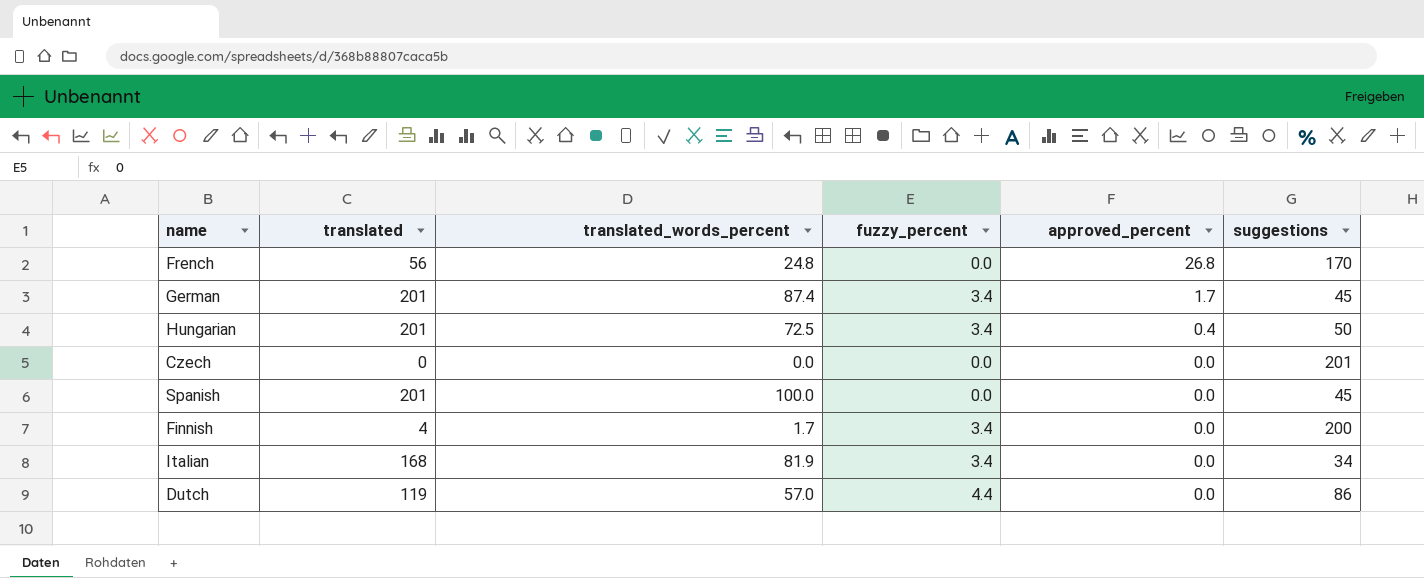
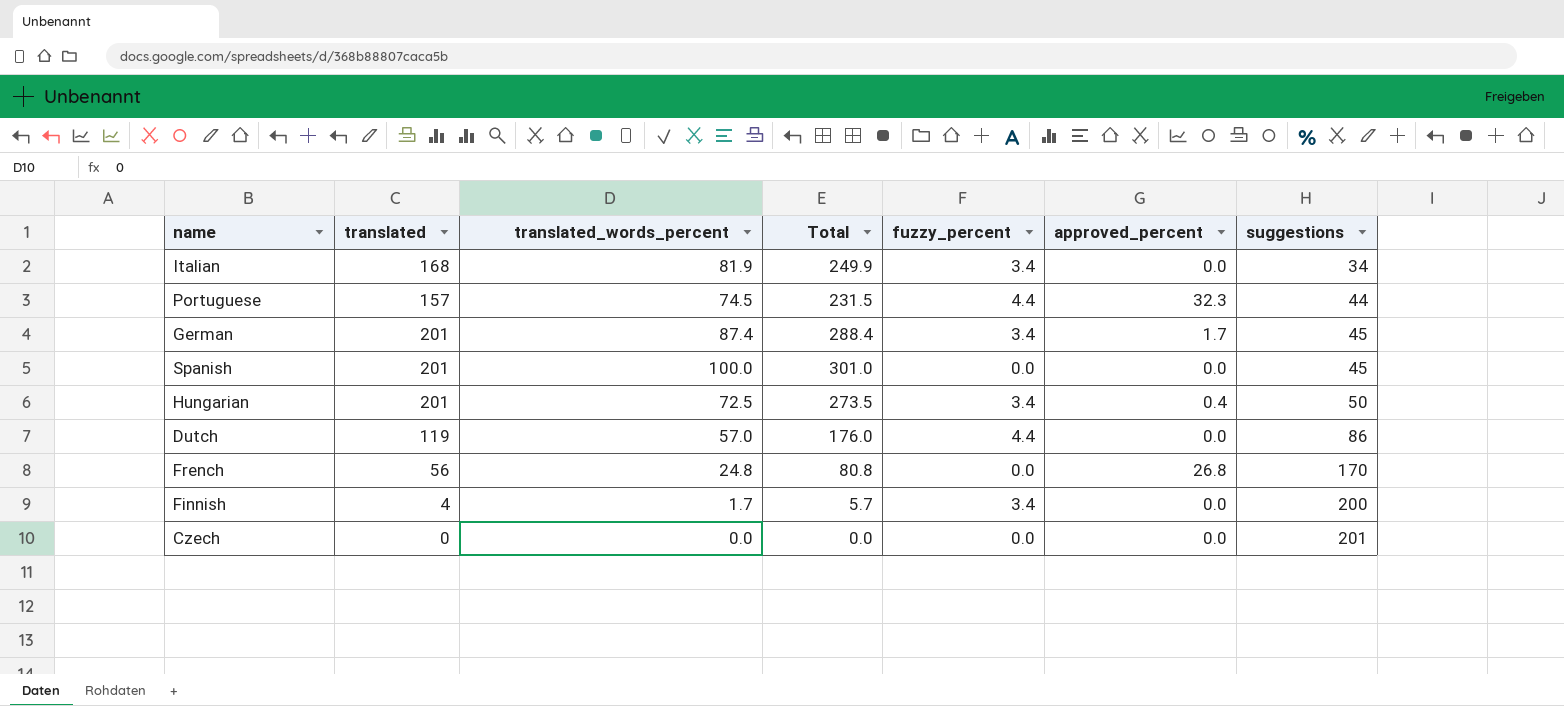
row order: approved_percent descending -> suggestions ascending
column Total | formula: none -> [translated] + [translated_words_percent]
row Portuguese: none -> 157 | 74.5 | 231.5 | 4.4 | 32.3 | 44

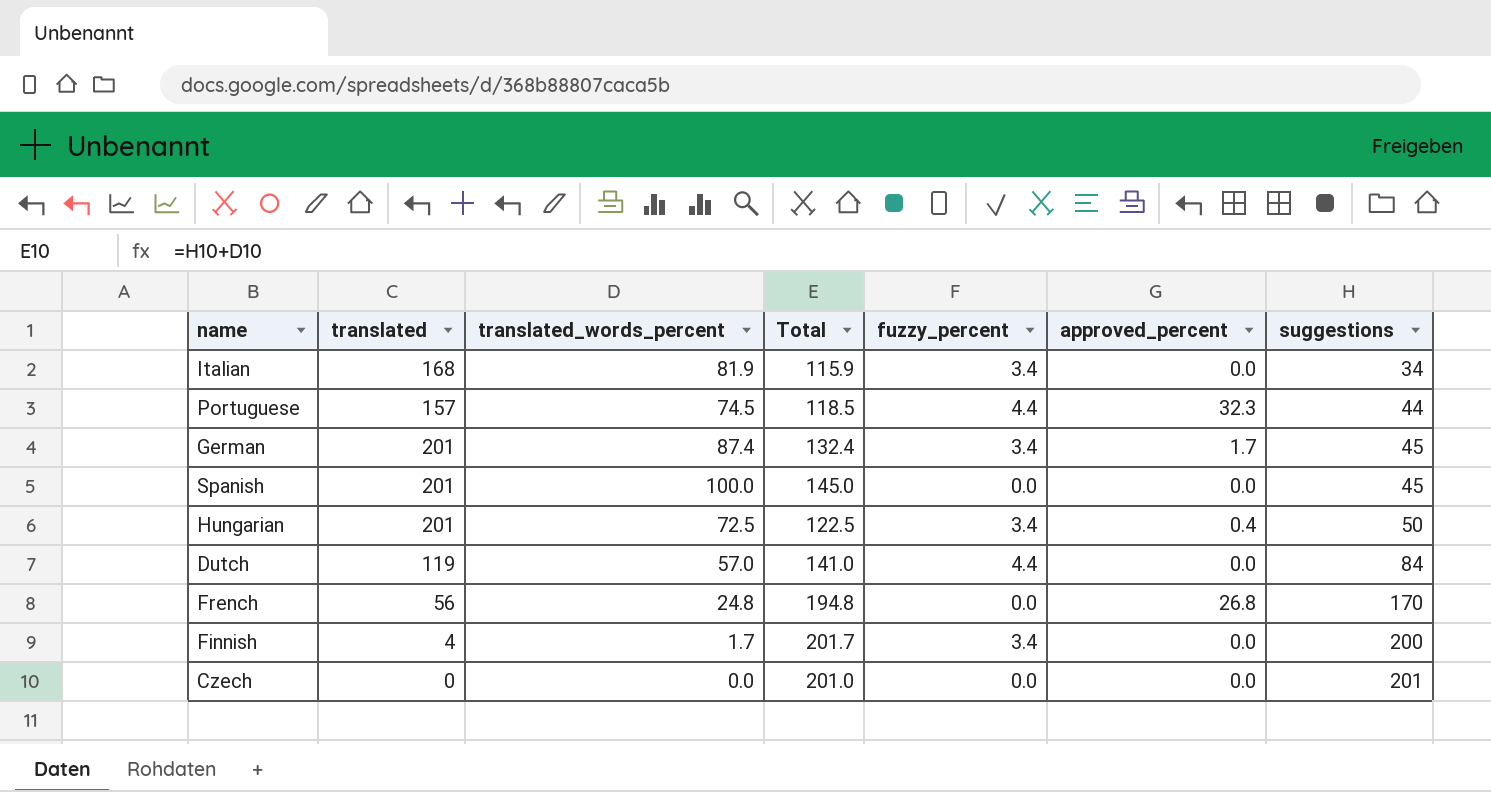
column Total | formula: [translated] + [translated_words_percent] -> [translated_words_percent] + [suggestions]
Dutch | suggestions: 86 -> 84

